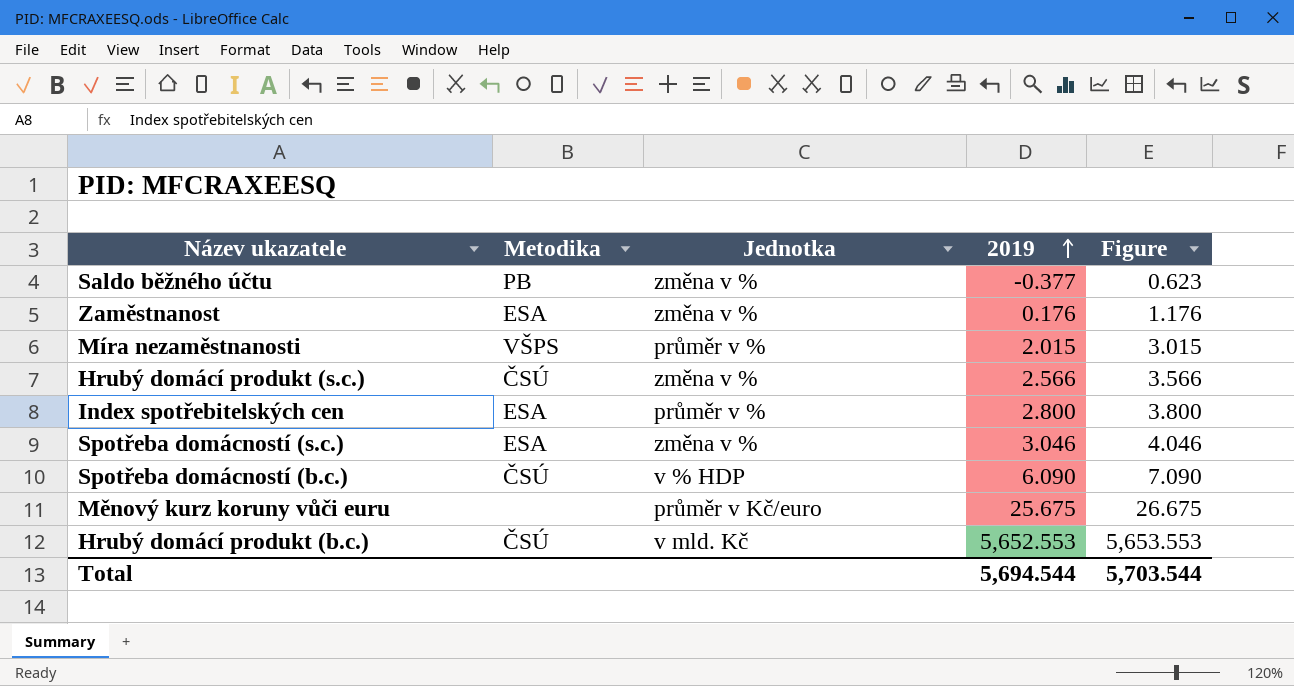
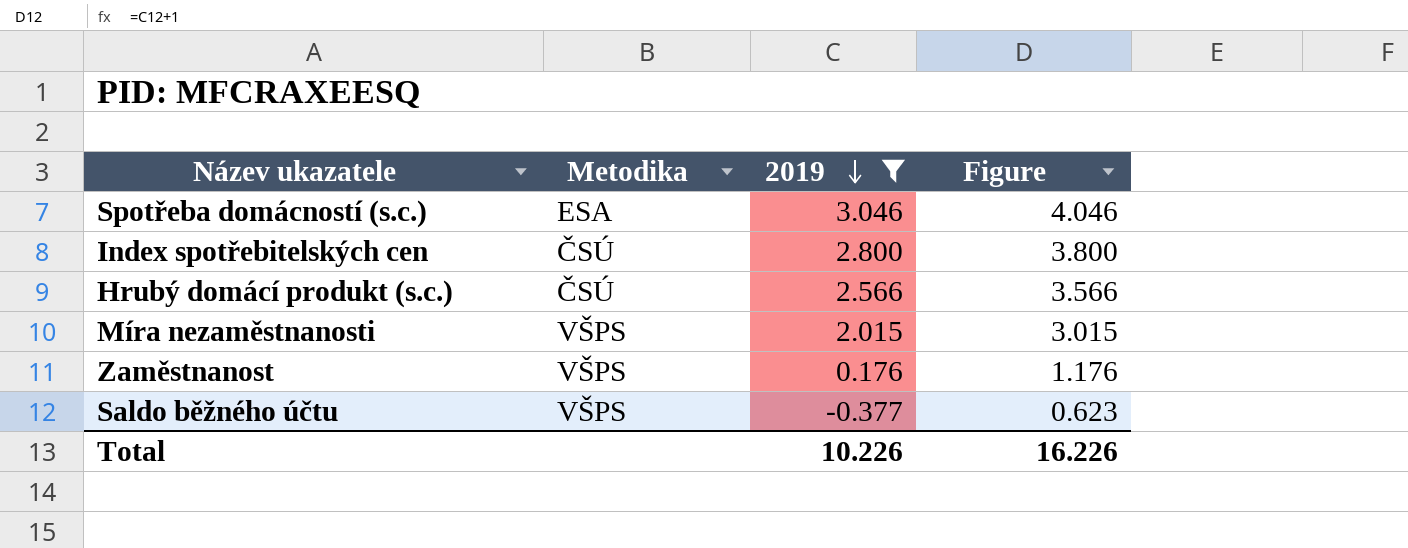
filter: none -> 2019 <= 3.046
row order: 2019 ascending -> 2019 descending
column Jednotka | position: 3 -> none
Index spotřebitelských cen | Metodika: ESA -> ČSÚ
Zaměstnanost | Metodika: ESA -> VŠPS
Saldo běžného účtu | Metodika: PB -> VŠPS
Total | 2019: 5,694.544 -> 10.226
Total | Figure: 5,703.544 -> 16.226

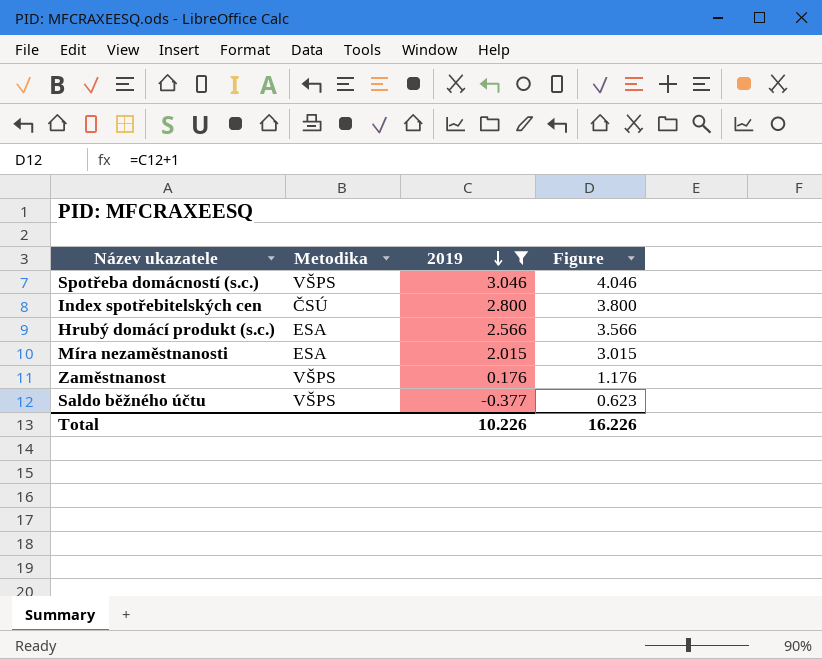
Spotřeba domácností (s.c.) | Metodika: ESA -> VŠPS
Hrubý domácí produkt (s.c.) | Metodika: ČSÚ -> ESA
Míra nezaměstnanosti | Metodika: VŠPS -> ESA

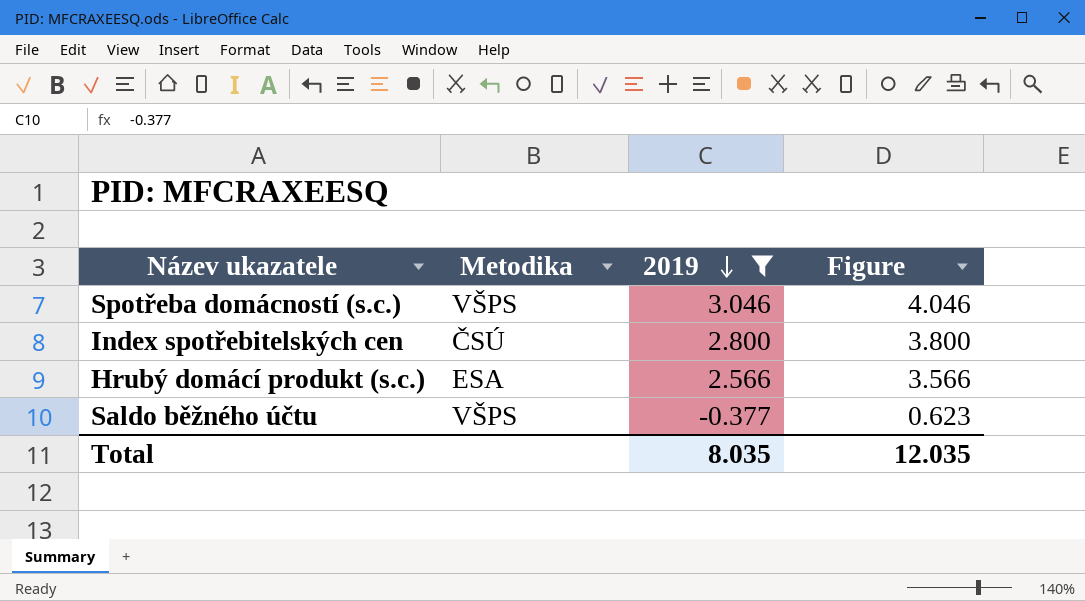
row Míra nezaměstnanosti: ESA | 2.015 | 3.015 -> none
row Zaměstnanost: VŠPS | 0.176 | 1.176 -> none
Total | 2019: 10.226 -> 8.035
Total | Figure: 16.226 -> 12.035

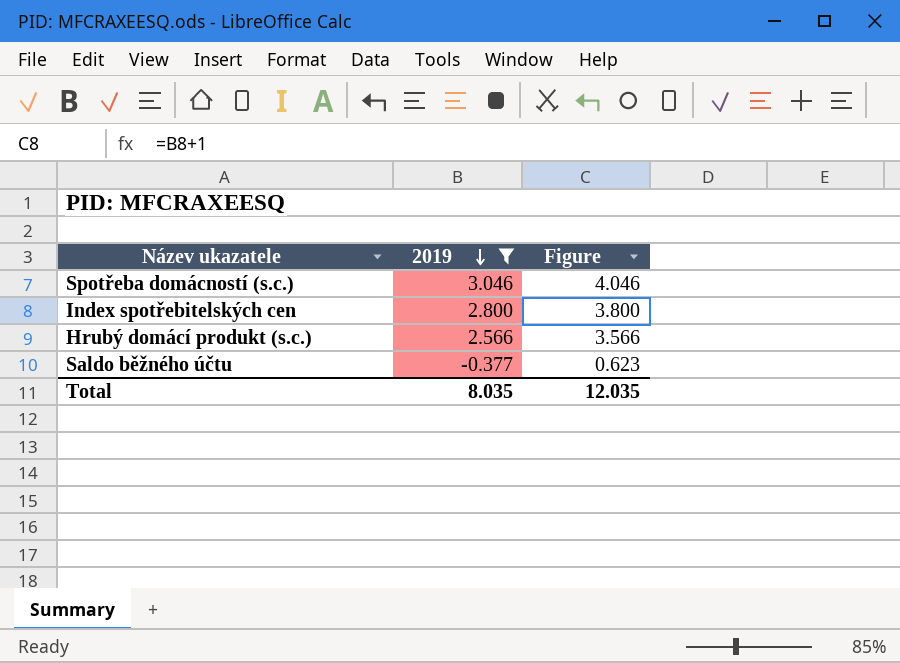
column Metodika | position: 2 -> none

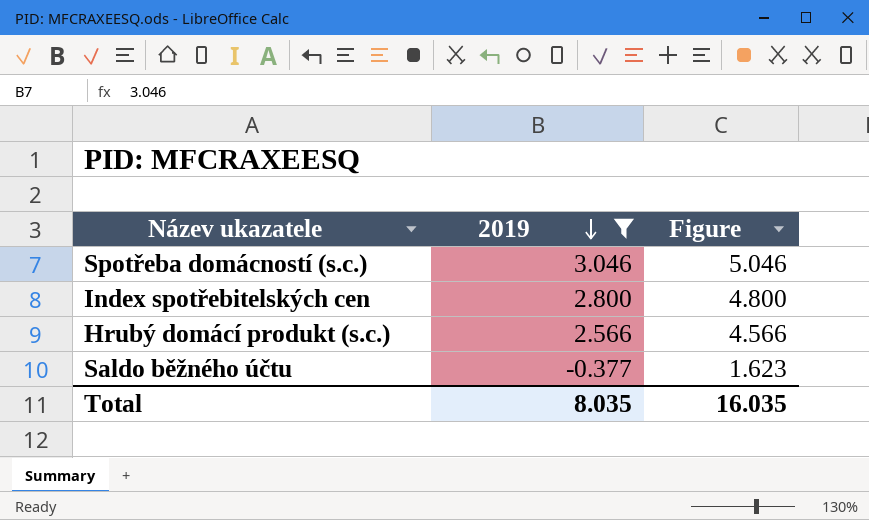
column Figure | formula: [2019] + 1 -> [2019] + 2
Total | Figure: 12.035 -> 16.035

